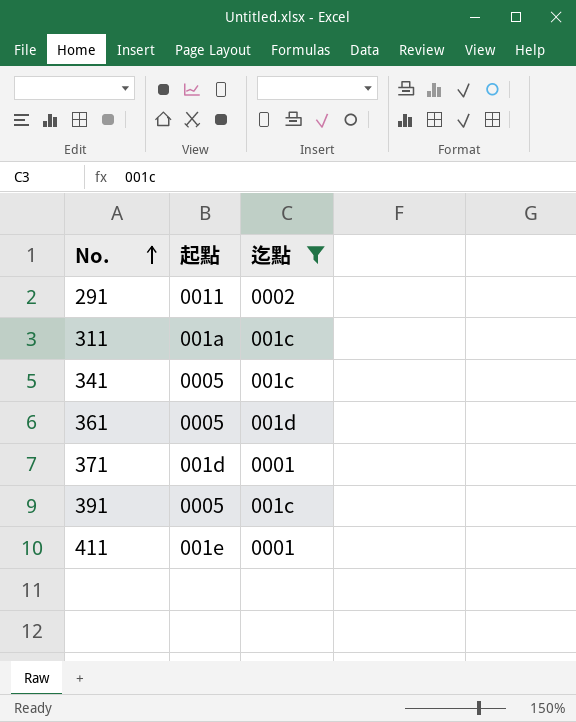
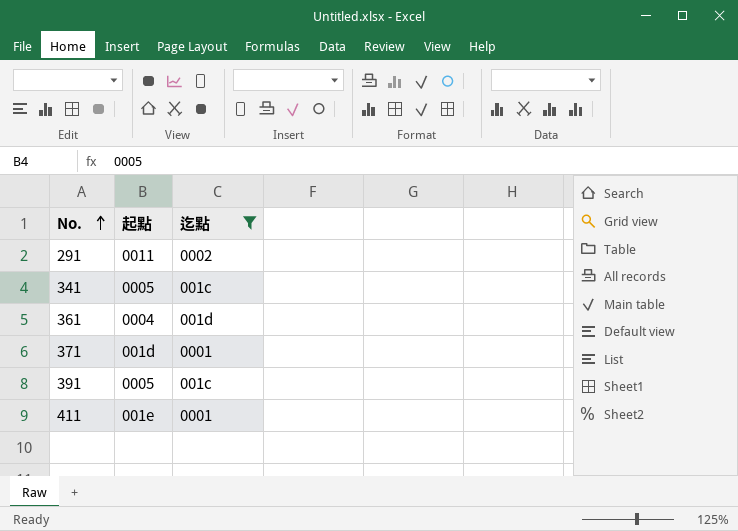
row 311: 001a | 001c -> none
361 | 起點: 0005 -> 0004

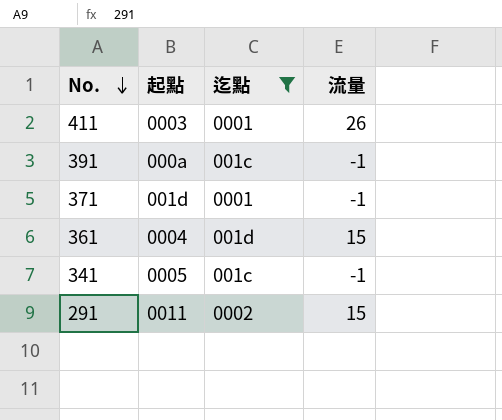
row order: No. ascending -> No. descending
column 流量 | position: none -> 4
411 | 起點: 001e -> 0003
391 | 起點: 0005 -> 000a

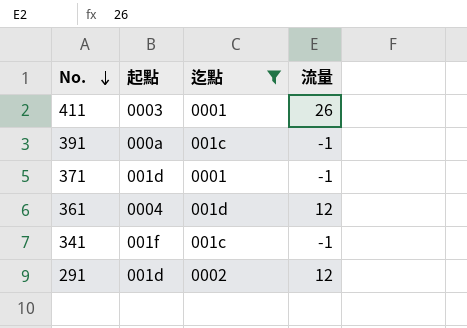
361 | 流量: 15 -> 12
341 | 起點: 0005 -> 001f
291 | 起點: 0011 -> 001d
291 | 流量: 15 -> 12

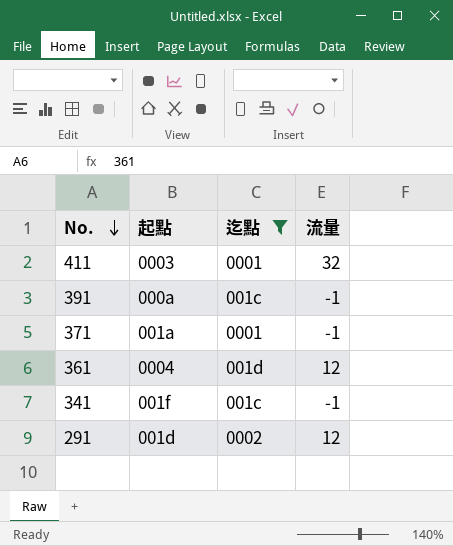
411 | 流量: 26 -> 32
371 | 起點: 001d -> 001a

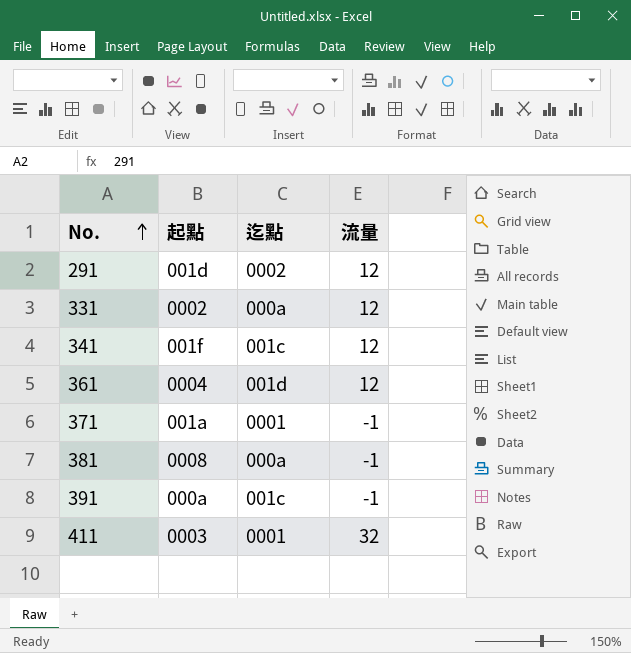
filter: 迄點 != 000a -> none
row order: No. descending -> No. ascending
341 | 流量: -1 -> 12

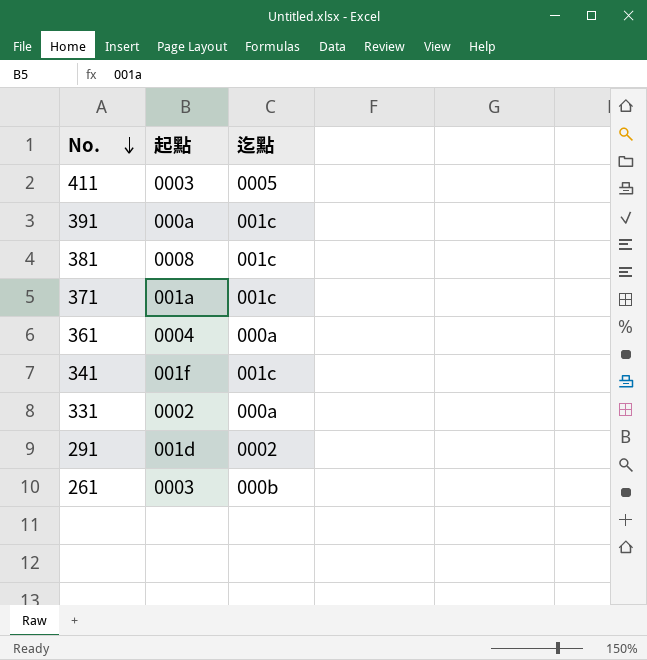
row order: No. ascending -> No. descending
column 流量 | position: 4 -> none
411 | 迄點: 0001 -> 0005
381 | 迄點: 000a -> 001c
371 | 迄點: 0001 -> 001c
361 | 迄點: 001d -> 000a
row 261: none -> 0003 | 000b

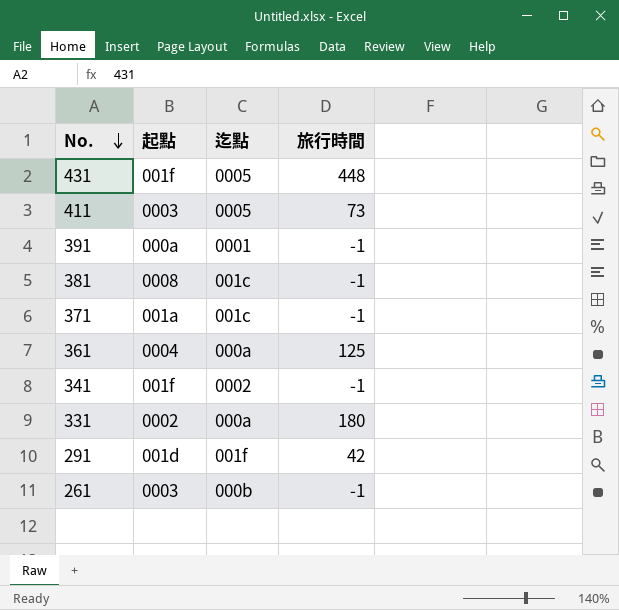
column 旅行時間 | position: none -> 4
row 431: none -> 001f | 0005 | 448
391 | 迄點: 001c -> 0001
341 | 迄點: 001c -> 0002
291 | 迄點: 0002 -> 001f

